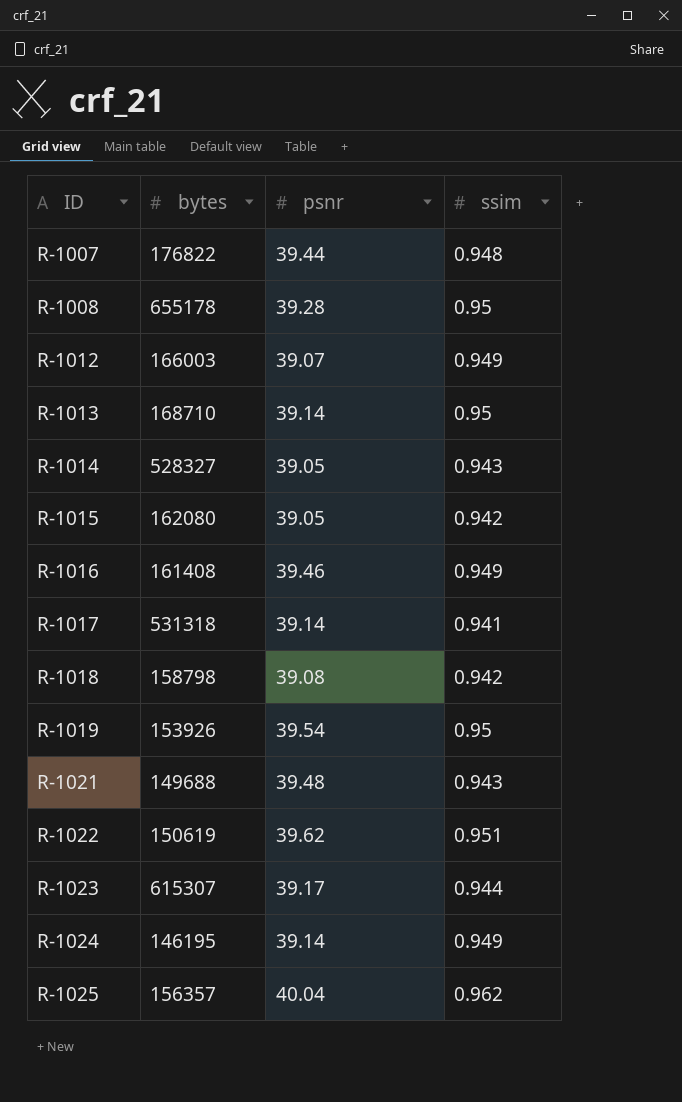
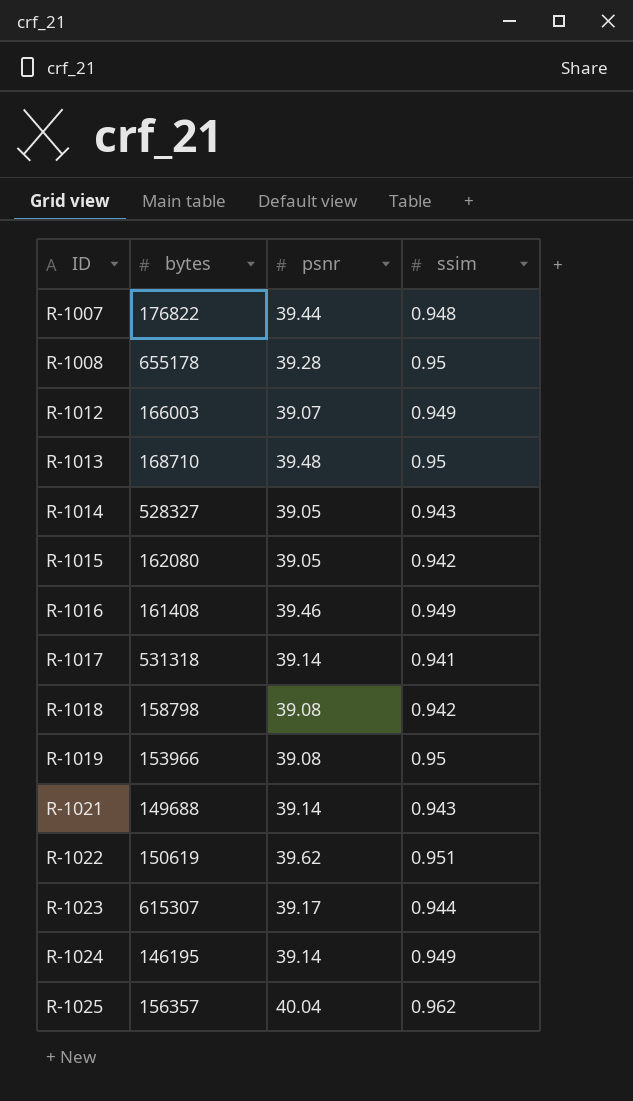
R-1013 | psnr: 39.14 -> 39.48
R-1019 | bytes: 153926 -> 153966
R-1019 | psnr: 39.54 -> 39.08
R-1021 | psnr: 39.48 -> 39.14

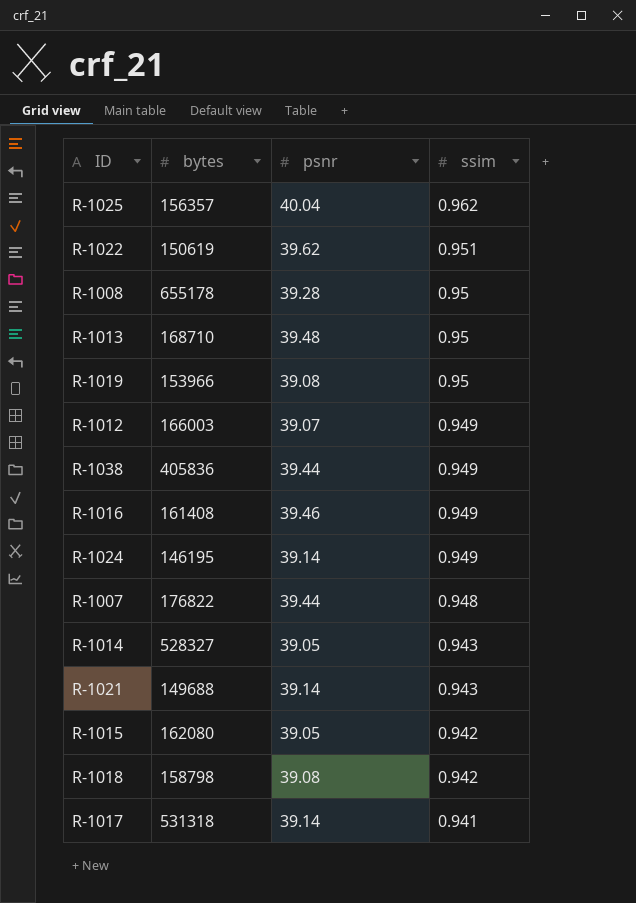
row order: ID ascending -> ssim descending
row R-1023: 615307 | 39.17 | 0.944 -> none
row R-1038: none -> 405836 | 39.44 | 0.949

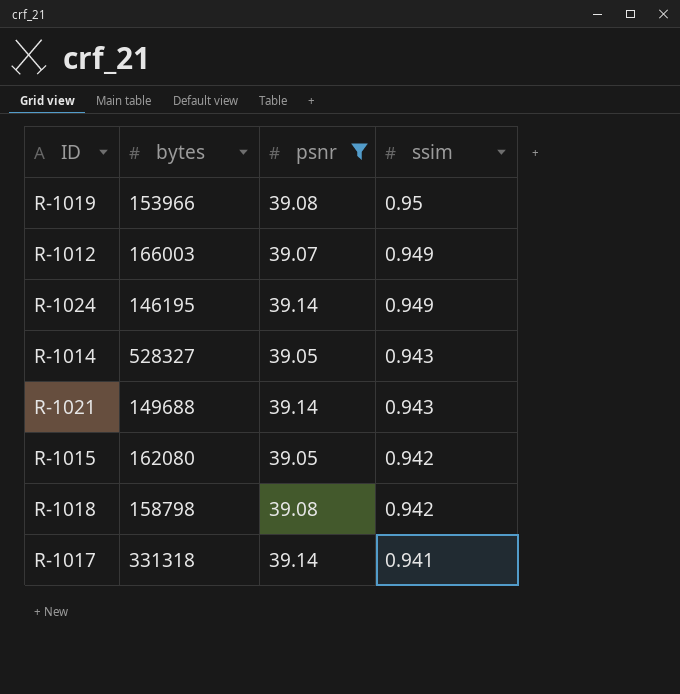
filter: none -> psnr <= 39.14
R-1017 | bytes: 531318 -> 331318

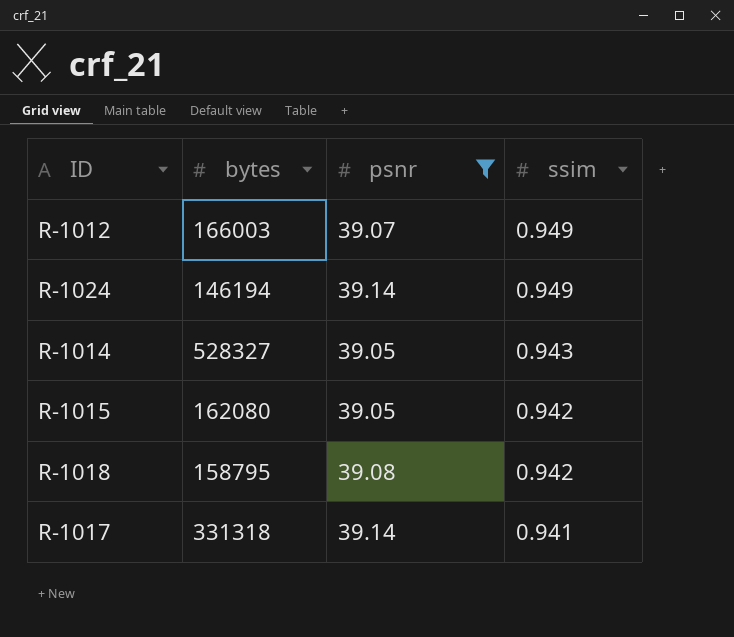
row R-1019: 153966 | 39.08 | 0.95 -> none
row R-1021: 149688 | 39.14 | 0.943 -> none
R-1024 | bytes: 146195 -> 146194
R-1018 | bytes: 158798 -> 158795

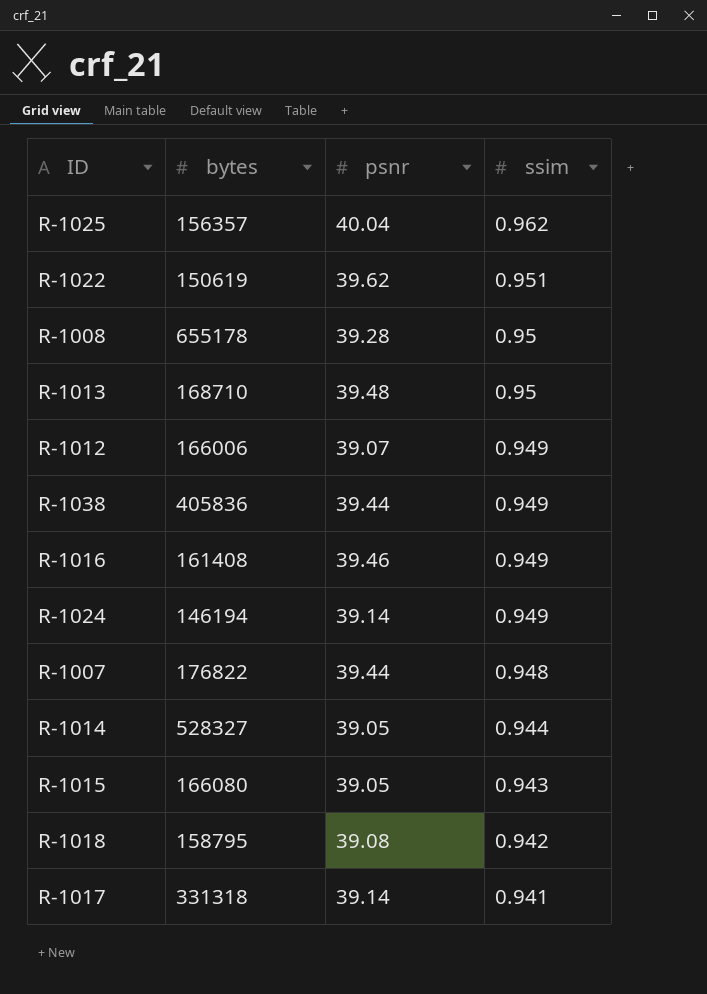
filter: psnr <= 39.14 -> none
R-1012 | bytes: 166003 -> 166006
R-1014 | ssim: 0.943 -> 0.944
R-1015 | bytes: 162080 -> 166080
R-1015 | ssim: 0.942 -> 0.943

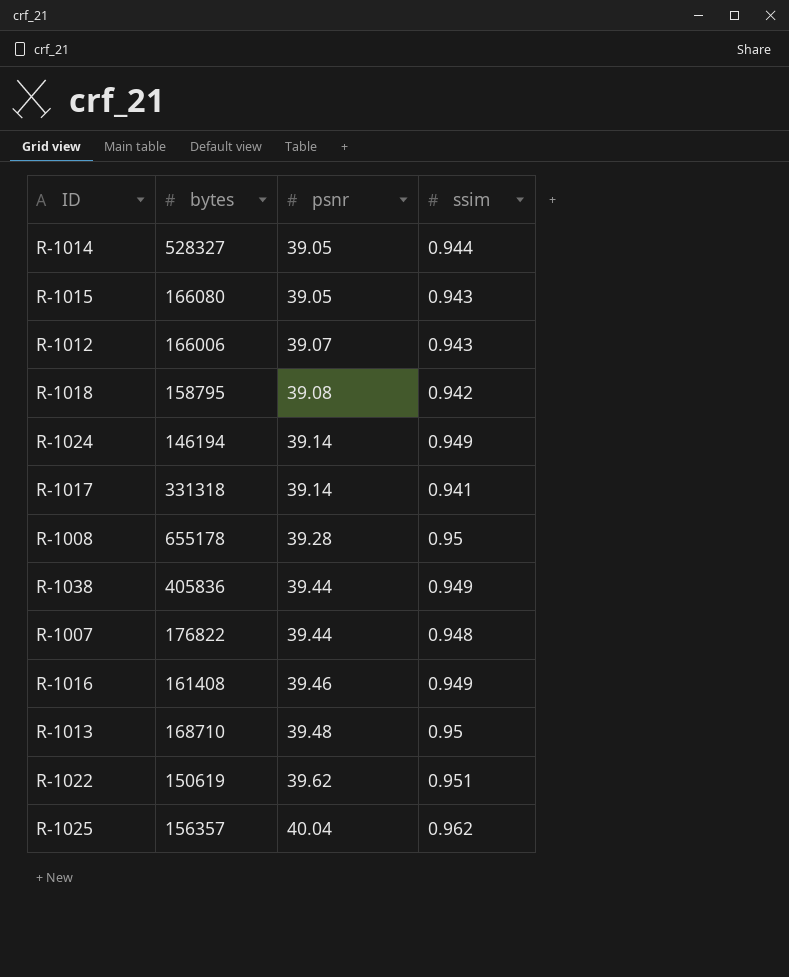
row order: ssim descending -> psnr ascending
R-1012 | ssim: 0.949 -> 0.943

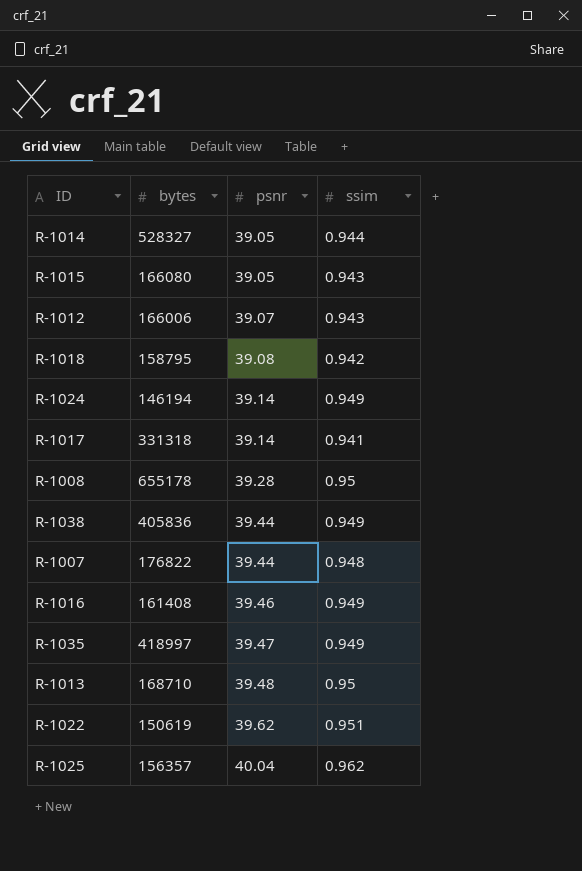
row R-1035: none -> 418997 | 39.47 | 0.949

